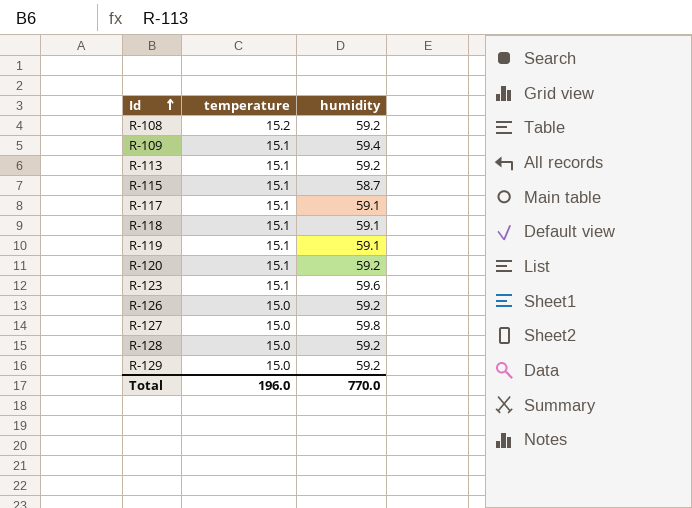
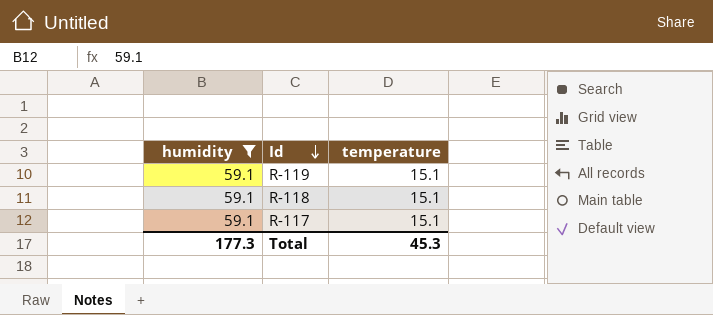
filter: none -> humidity = 59.1
row order: Id ascending -> Id descending
column humidity | position: 3 -> 1
Total | humidity: 770.0 -> 177.3
Total | temperature: 196.0 -> 45.3

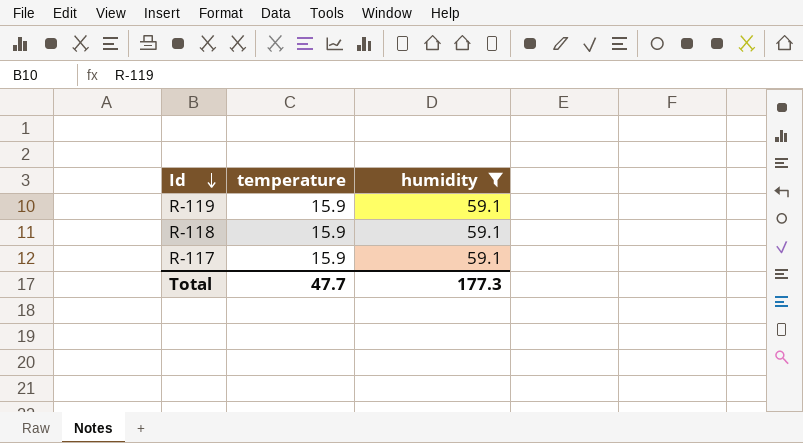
column humidity | position: 1 -> 3
R-119 | temperature: 15.1 -> 15.9
R-118 | temperature: 15.1 -> 15.9
R-117 | temperature: 15.1 -> 15.9
Total | temperature: 45.3 -> 47.7

